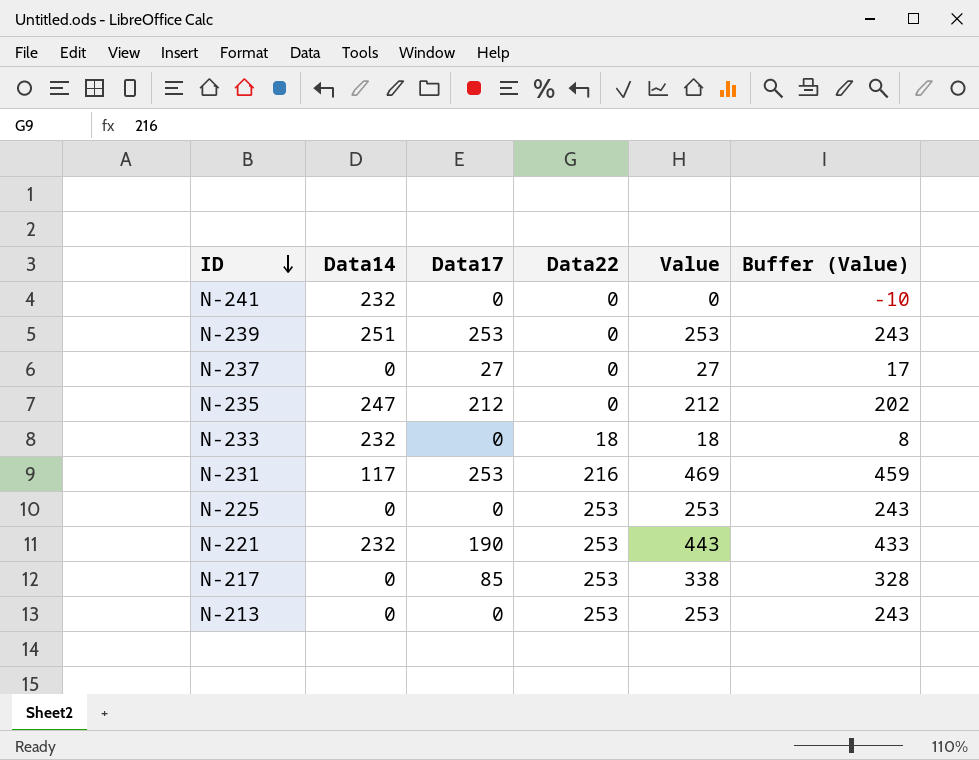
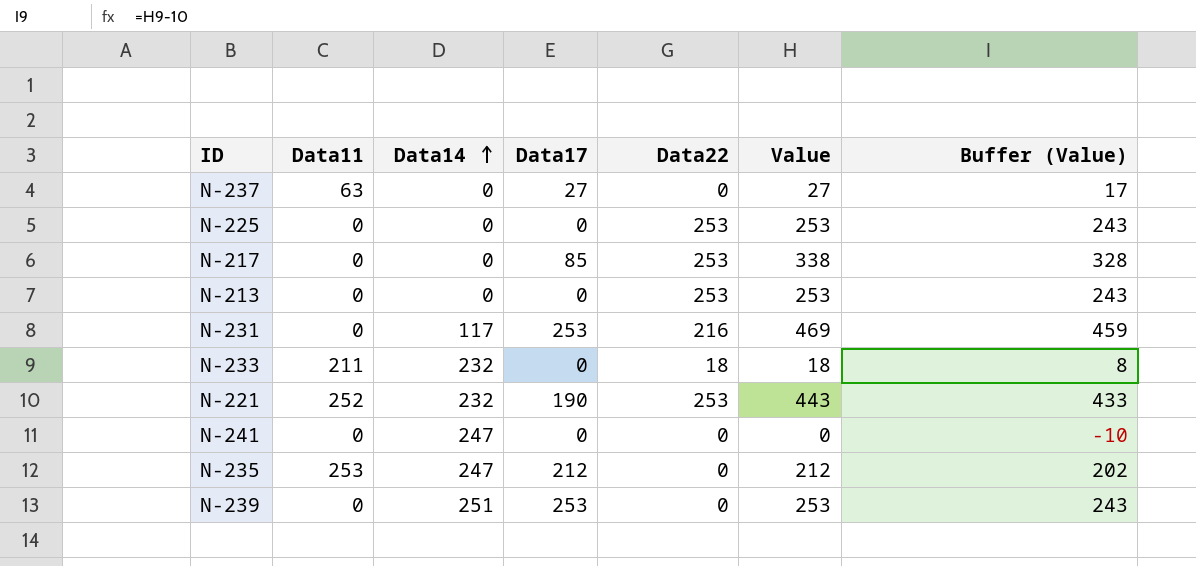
row order: ID descending -> Data14 ascending
column Data11 | position: none -> 2
N-241 | Data14: 232 -> 247

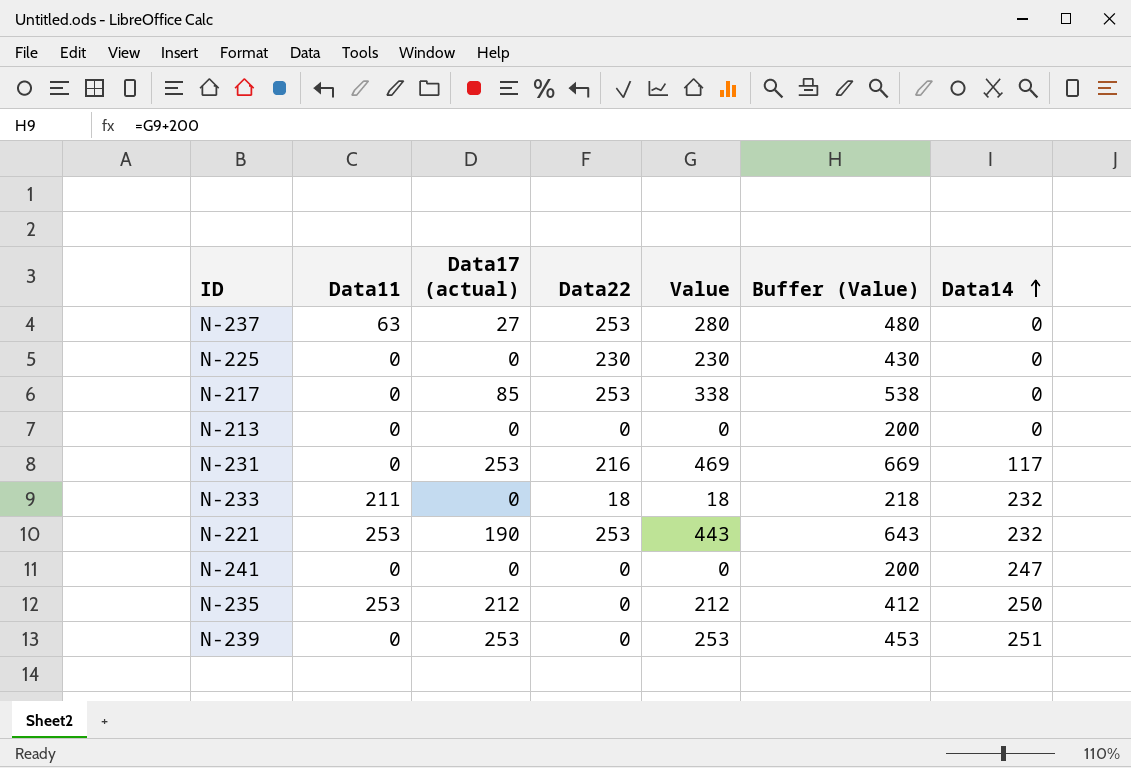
column name: Data17 -> Data17 (actual)
column Buffer (Value) | formula: [Value] - 10 -> [Value] + 200
column Data14 | position: 3 -> 7
N-237 | Data22: 0 -> 253
N-237 | Value: 27 -> 280
N-225 | Data22: 253 -> 230
N-225 | Value: 253 -> 230
N-213 | Data22: 253 -> 0
N-213 | Value: 253 -> 0
N-221 | Data11: 252 -> 253
N-235 | Data14: 247 -> 250

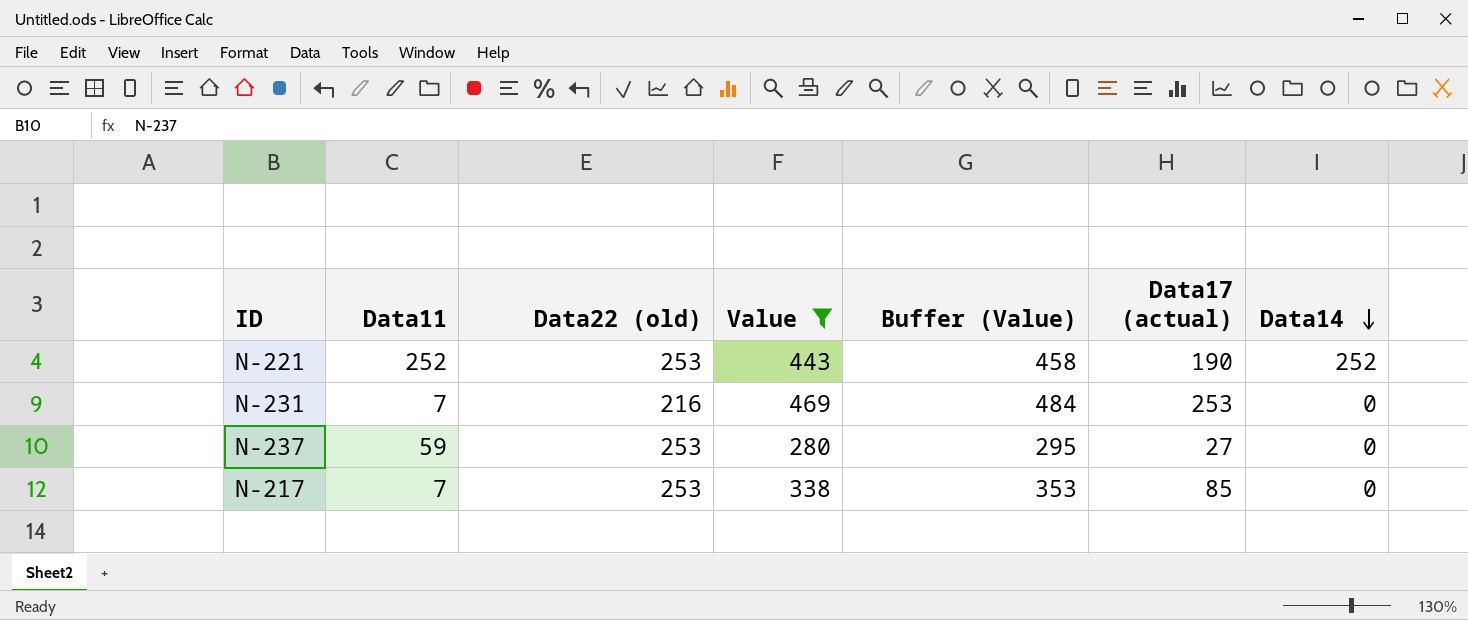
filter: none -> Value >= 280
row order: Data14 ascending -> Data14 descending
column name: Data22 -> Data22 (old)
column Buffer (Value) | formula: [Value] + 200 -> [Value] + 15
column Data17 (actual) | position: 3 -> 6
N-221 | Data11: 253 -> 252
N-221 | Data14: 232 -> 252
N-231 | Data11: 0 -> 7
N-231 | Data14: 117 -> 0
N-237 | Data11: 63 -> 59
N-217 | Data11: 0 -> 7

